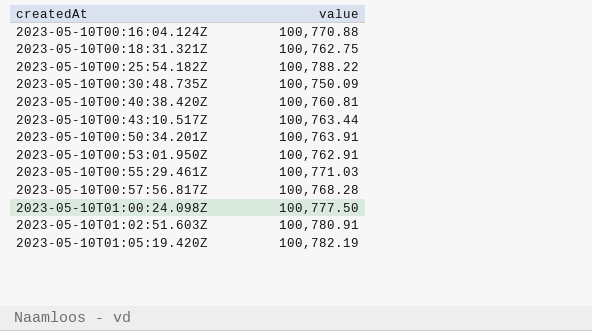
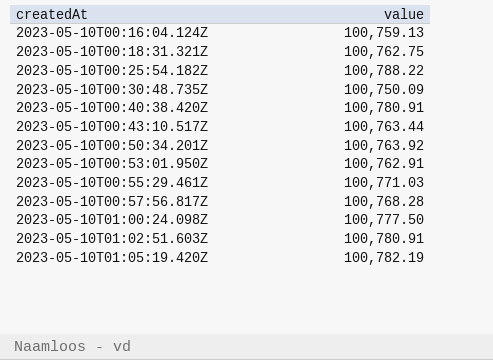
2023-05-10T00:16:04.124Z | value: 100,770.88 -> 100,759.13
2023-05-10T00:40:38.420Z | value: 100,760.81 -> 100,780.91
2023-05-10T00:50:34.201Z | value: 100,763.91 -> 100,763.92

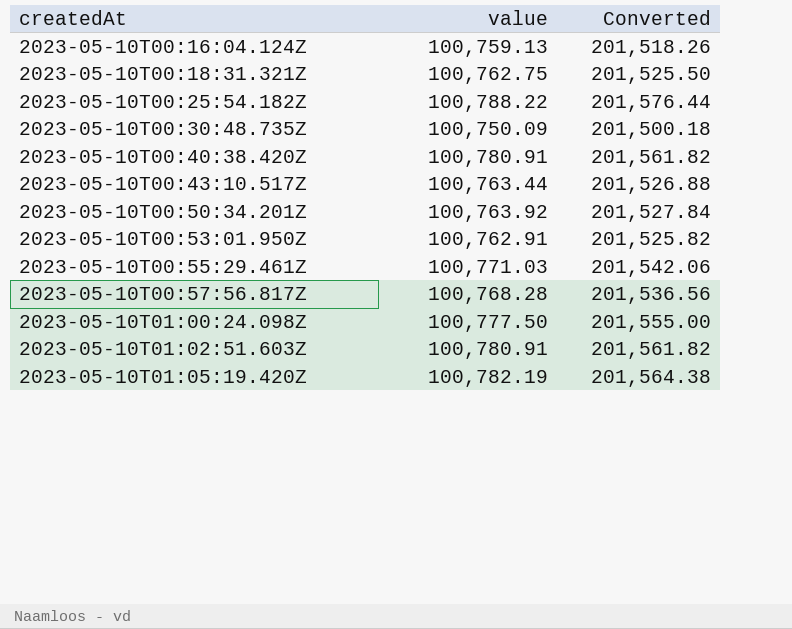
column Converted | formula: none -> [value] * 2

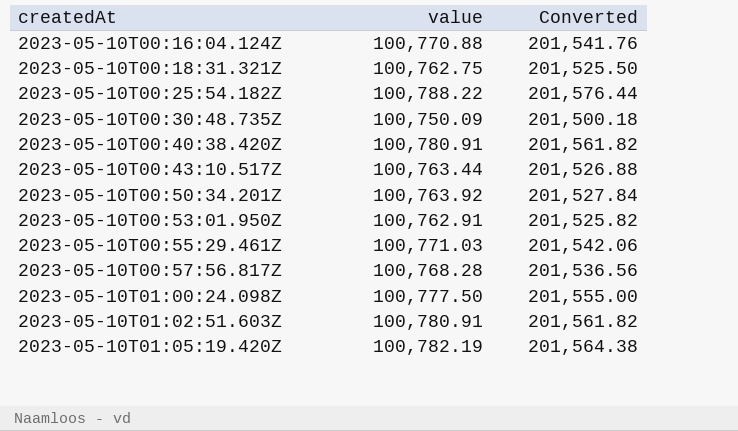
2023-05-10T00:16:04.124Z | value: 100,759.13 -> 100,770.88
2023-05-10T00:16:04.124Z | Converted: 201,518.26 -> 201,541.76

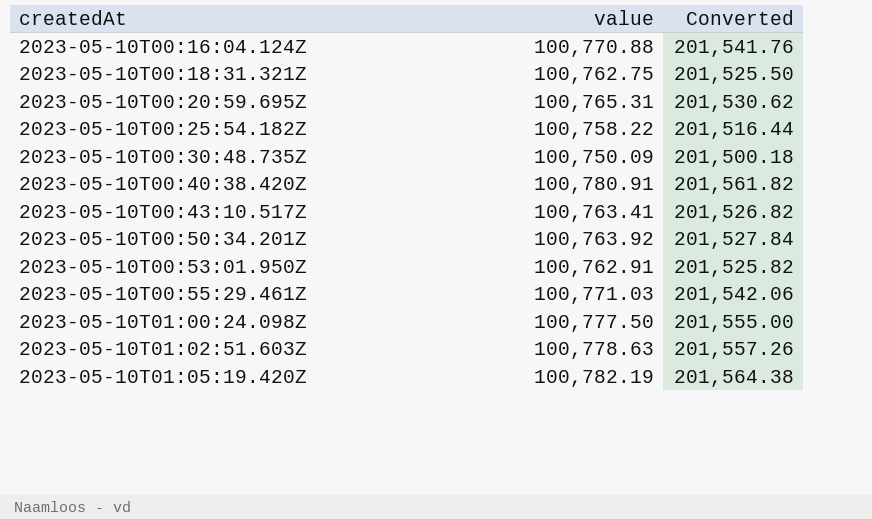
row 2023-05-10T00:57:56.817Z: 100,768.28 | 201,536.56 -> none
row 2023-05-10T00:20:59.695Z: none -> 100,765.31 | 201,530.62
2023-05-10T00:25:54.182Z | value: 100,788.22 -> 100,758.22
2023-05-10T00:25:54.182Z | Converted: 201,576.44 -> 201,516.44
2023-05-10T00:43:10.517Z | value: 100,763.44 -> 100,763.41
2023-05-10T00:43:10.517Z | Converted: 201,526.88 -> 201,526.82
2023-05-10T01:02:51.603Z | value: 100,780.91 -> 100,778.63
2023-05-10T01:02:51.603Z | Converted: 201,561.82 -> 201,557.26

